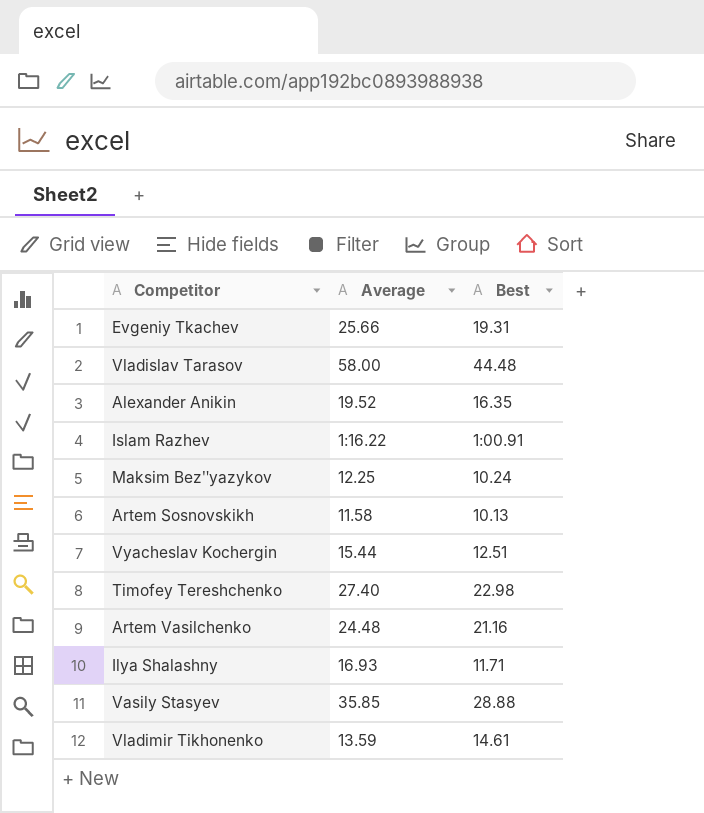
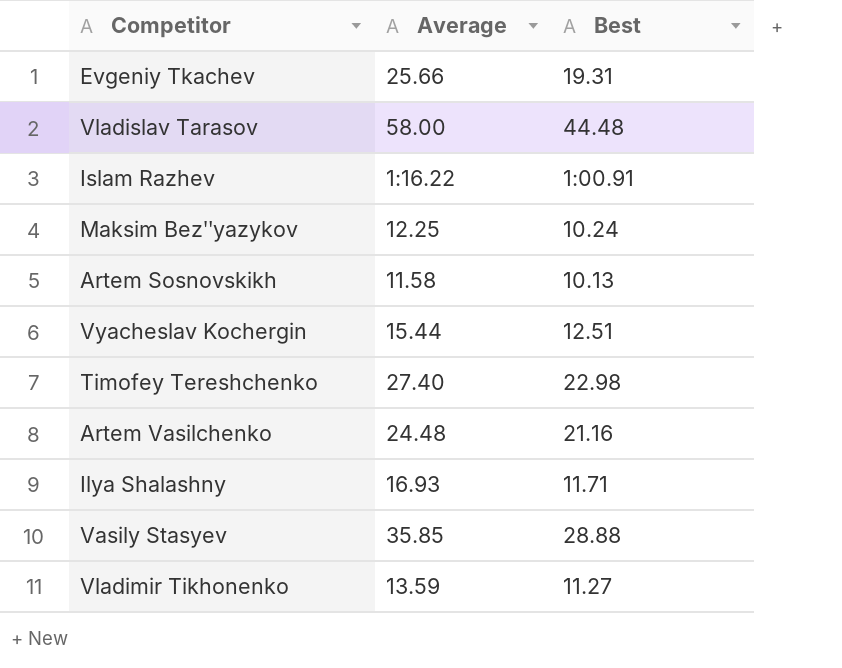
row Alexander Anikin: 19.52 | 16.35 -> none
Vladimir Tikhonenko | Best: 14.61 -> 11.27

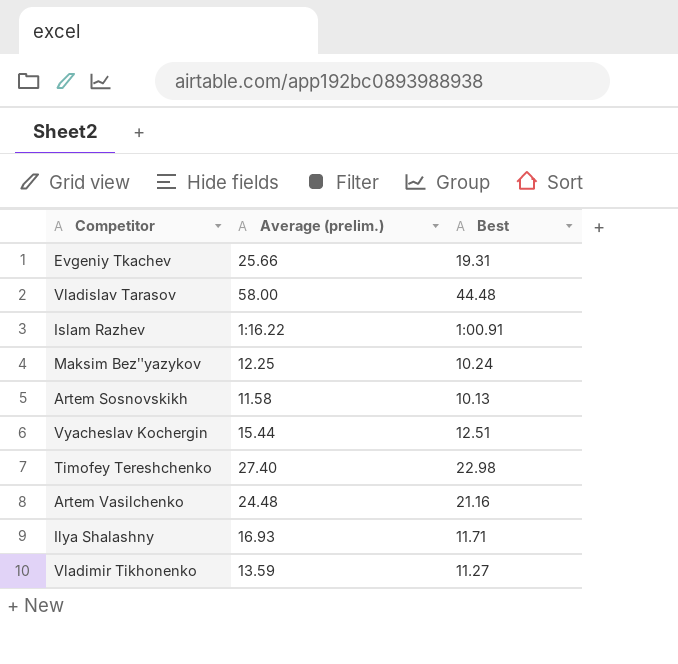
column name: Average -> Average (prelim.)
row Vasily Stasyev: 35.85 | 28.88 -> none

